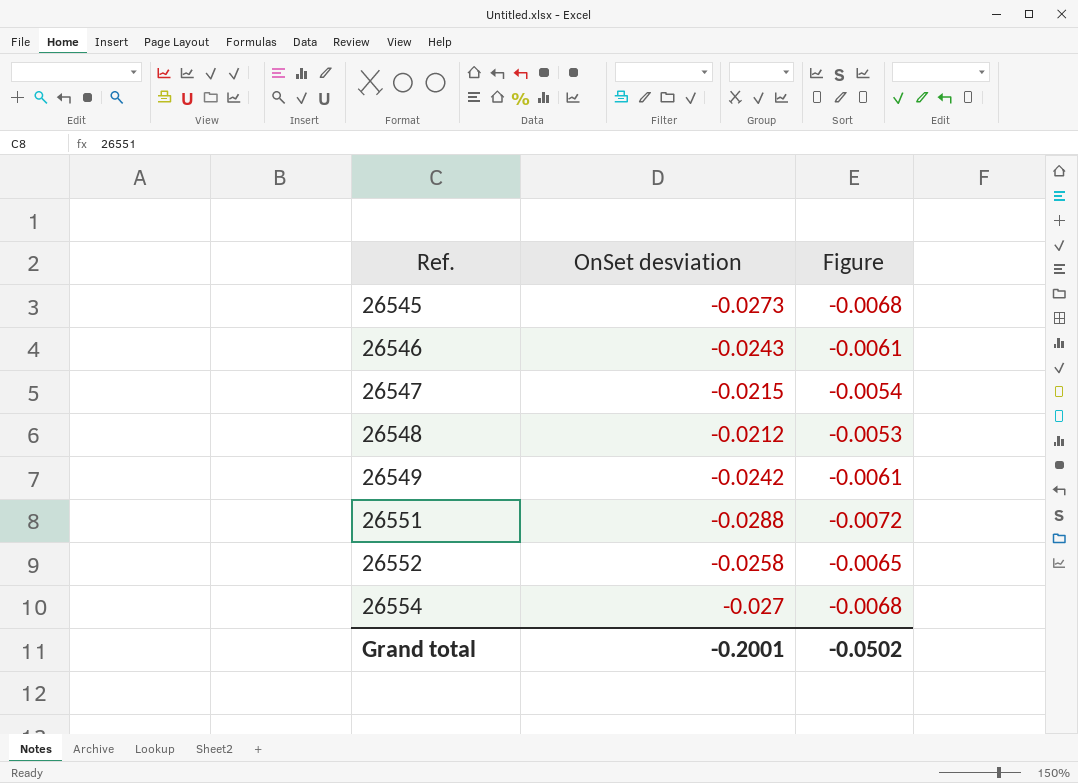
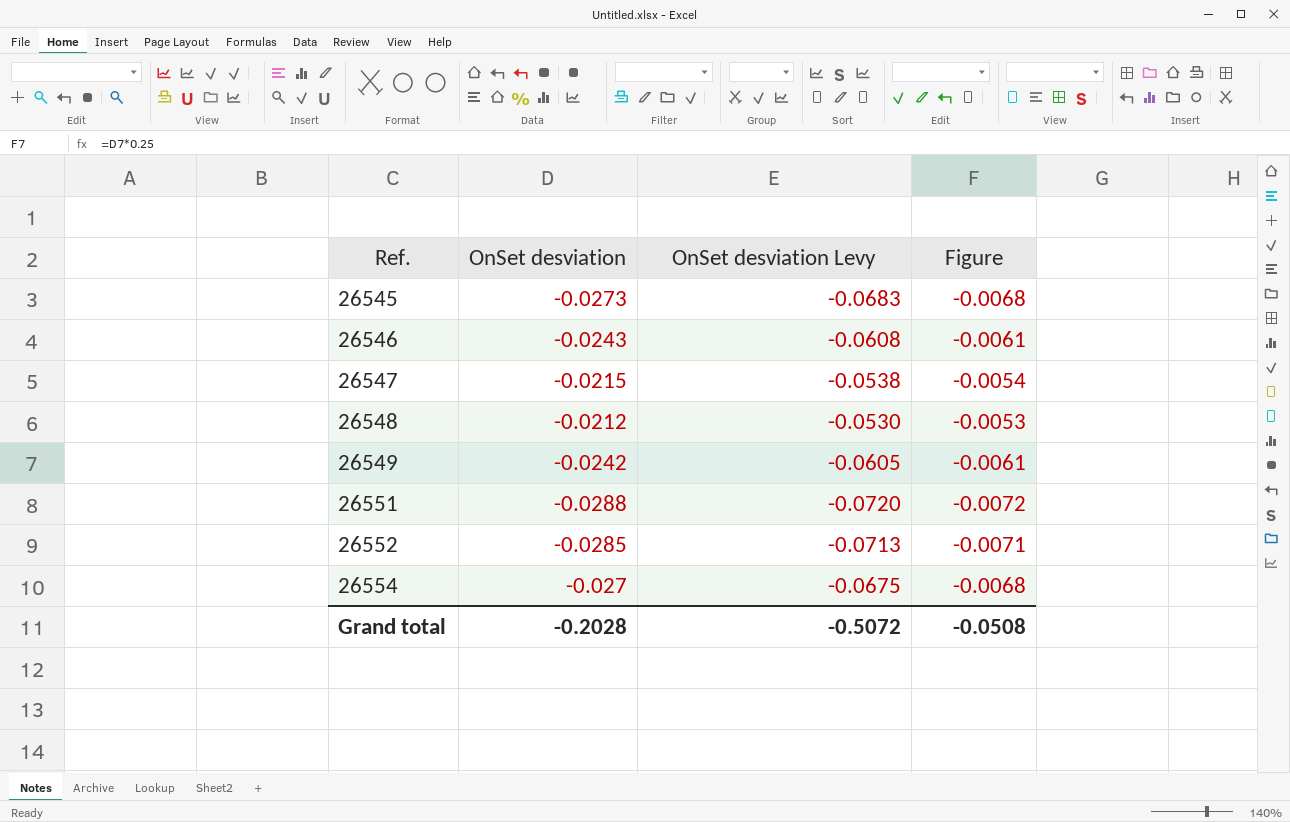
column OnSet desviation Levy | formula: none -> [OnSet desviation] * 2.5
26552 | OnSet desviation: -0.0258 -> -0.0285
26552 | Figure: -0.0065 -> -0.0071
Grand total | OnSet desviation: -0.2001 -> -0.2028
Grand total | Figure: -0.0502 -> -0.0508

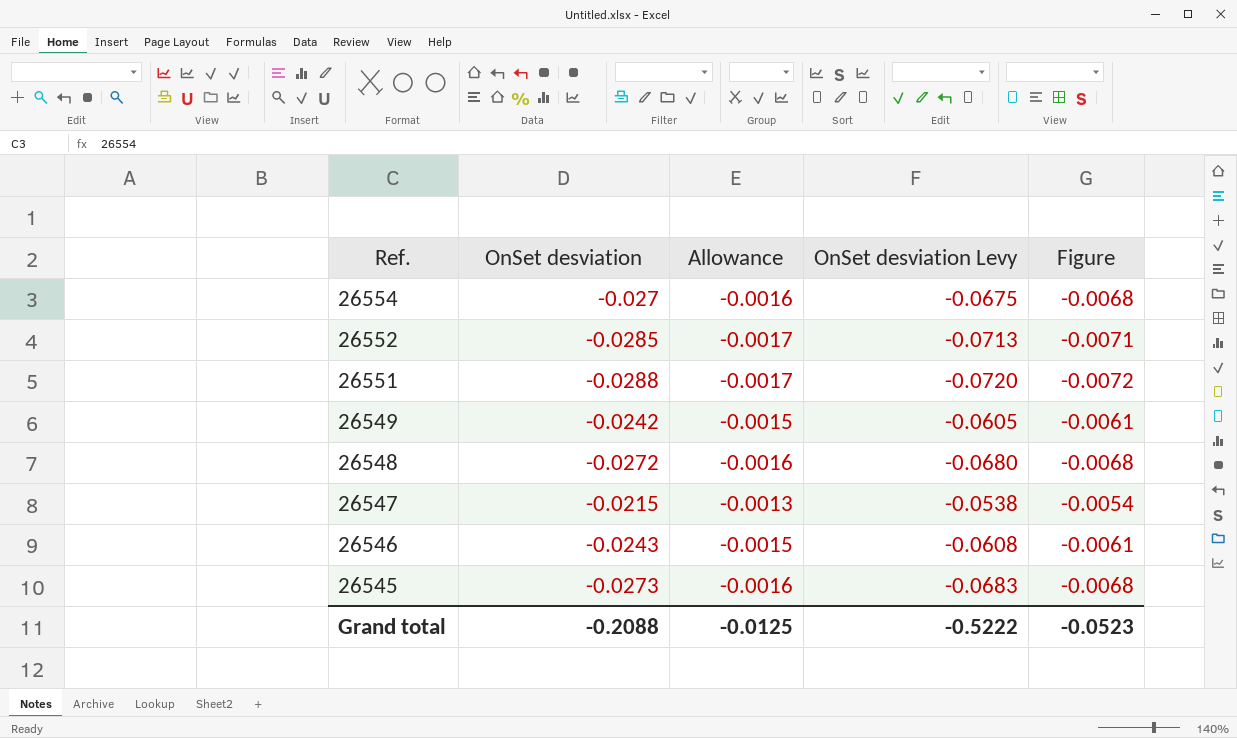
row order: Ref. ascending -> Ref. descending
column Allowance | formula: none -> [OnSet desviation] * 0.06
26548 | OnSet desviation: -0.0212 -> -0.0272
26548 | OnSet desviation Levy: -0.0530 -> -0.0680
26548 | Figure: -0.0053 -> -0.0068
Grand total | OnSet desviation: -0.2028 -> -0.2088
Grand total | OnSet desviation Levy: -0.5072 -> -0.5222
Grand total | Figure: -0.0508 -> -0.0523

